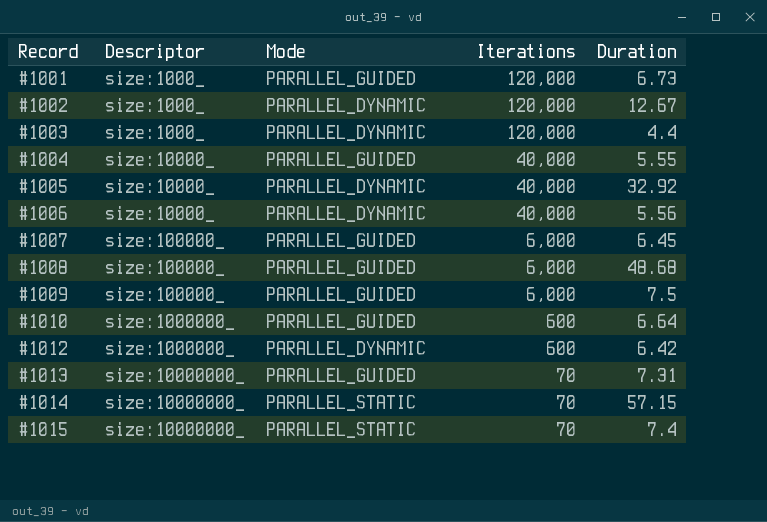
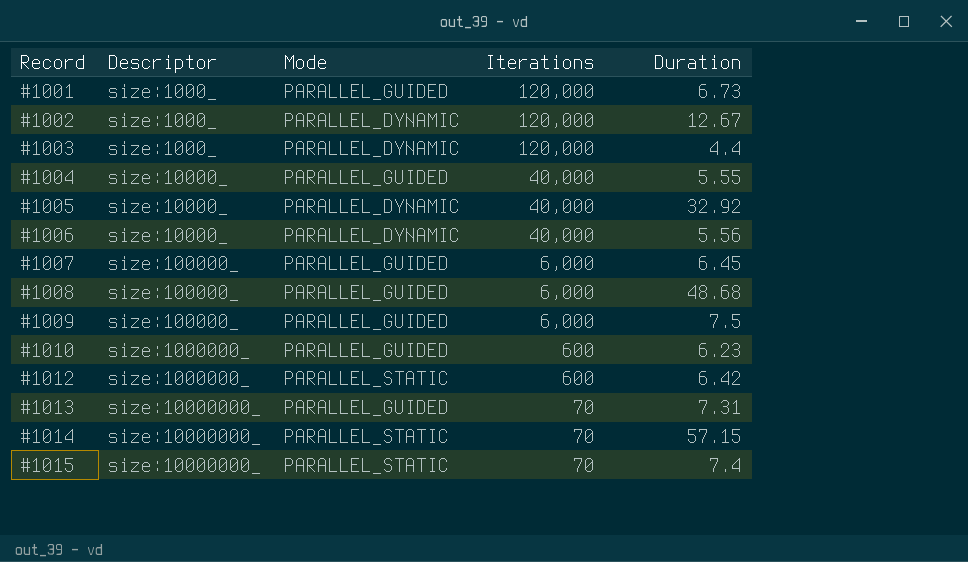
#1010 | Duration: 6.64 -> 6.23
#1012 | Mode: PARALLEL_DYNAMIC -> PARALLEL_STATIC

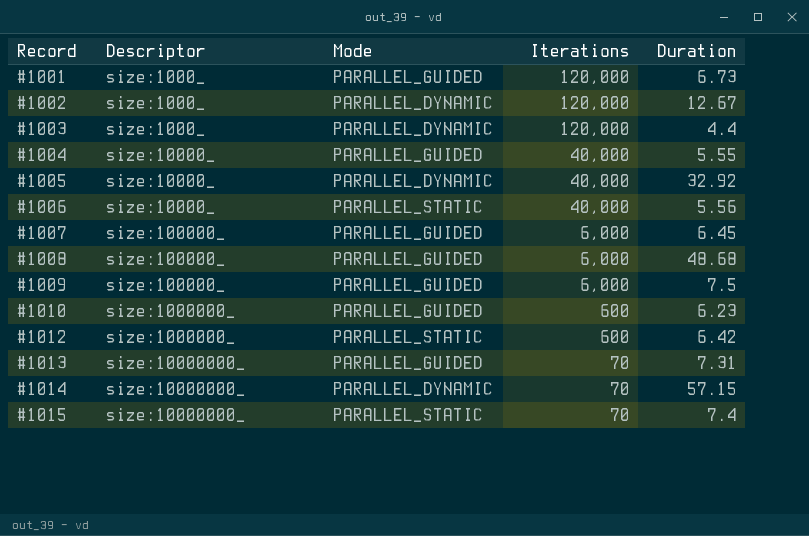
#1006 | Mode: PARALLEL_DYNAMIC -> PARALLEL_STATIC
#1014 | Mode: PARALLEL_STATIC -> PARALLEL_DYNAMIC

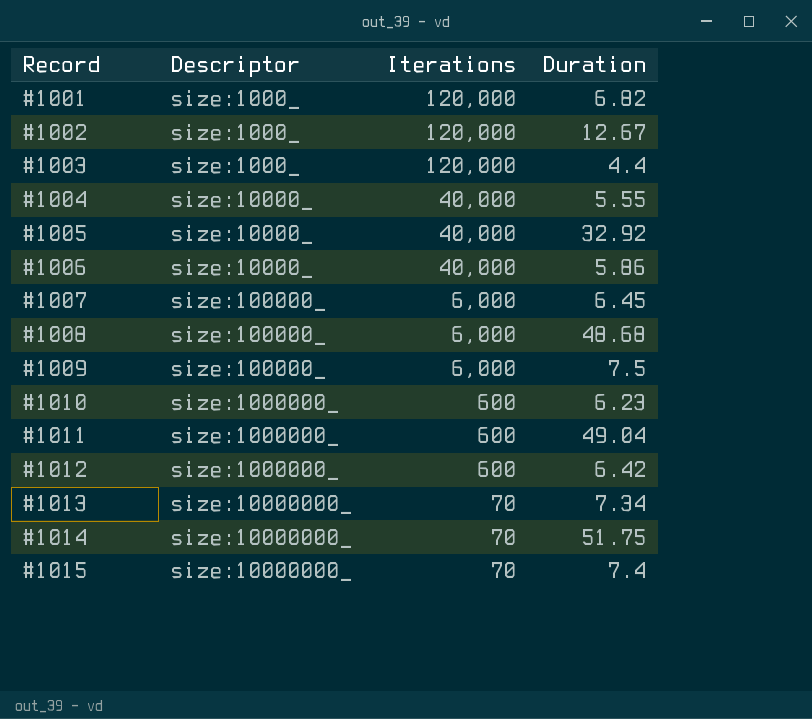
column Mode | position: 3 -> none
#1001 | Duration: 6.73 -> 6.82
#1006 | Duration: 5.56 -> 5.86
row #1011: none -> size:1000000_ | 600 | 49.04
#1013 | Duration: 7.31 -> 7.34
#1014 | Duration: 57.15 -> 51.75

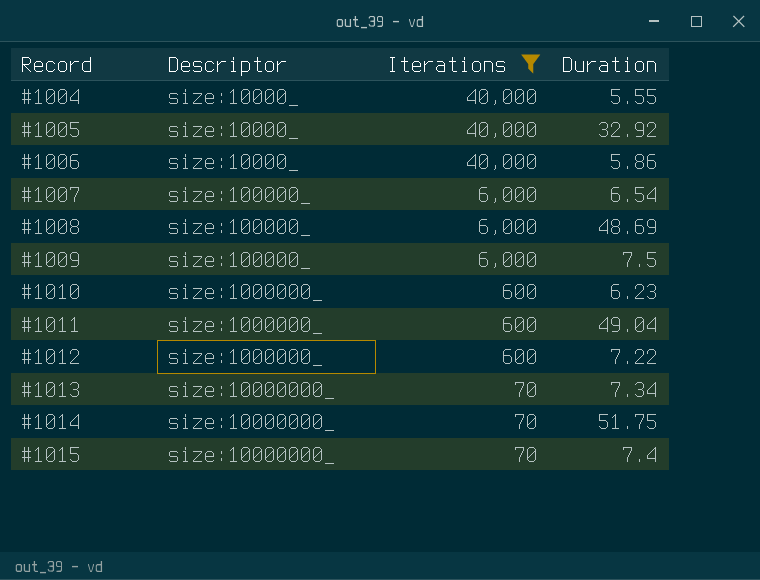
filter: none -> Iterations != 120,000
#1007 | Duration: 6.45 -> 6.54
#1008 | Duration: 48.68 -> 48.69
#1012 | Duration: 6.42 -> 7.22

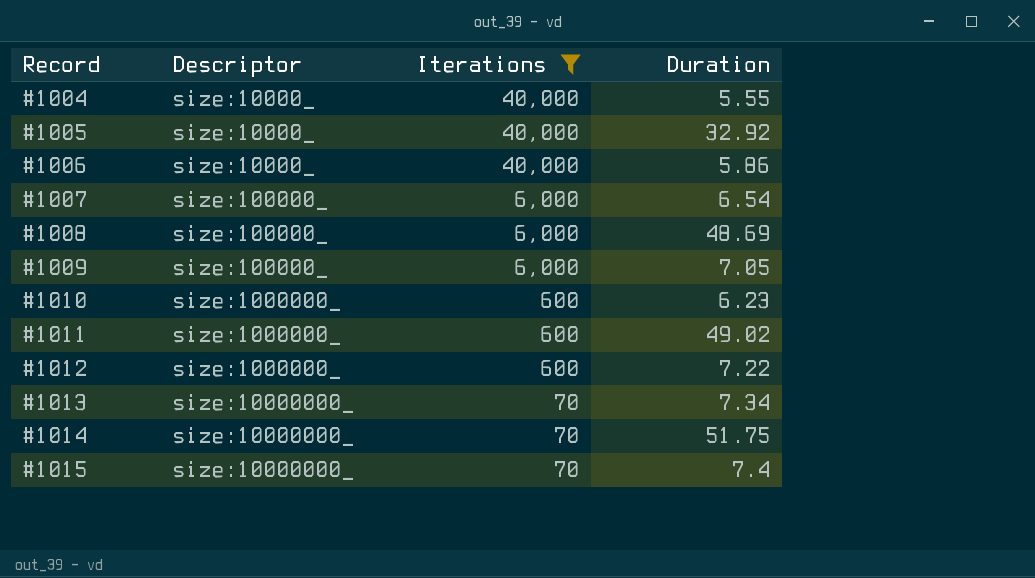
#1009 | Duration: 7.5 -> 7.05
#1011 | Duration: 49.04 -> 49.02

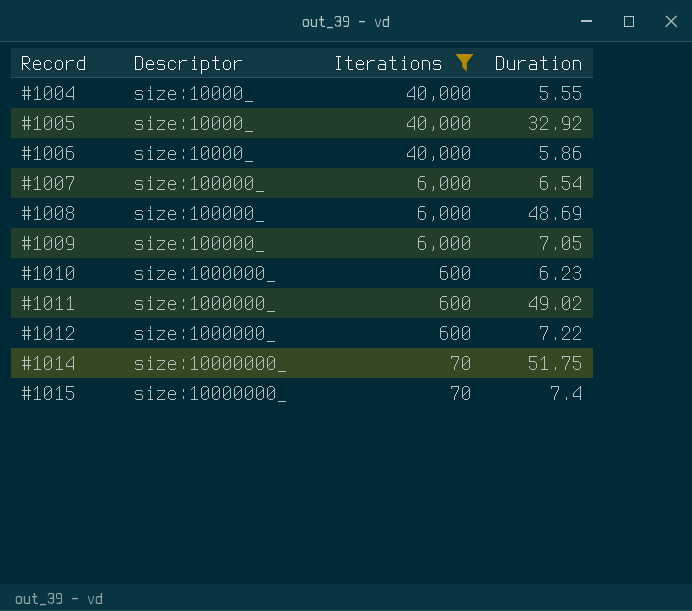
row #1013: size:10000000_ | 70 | 7.34 -> none

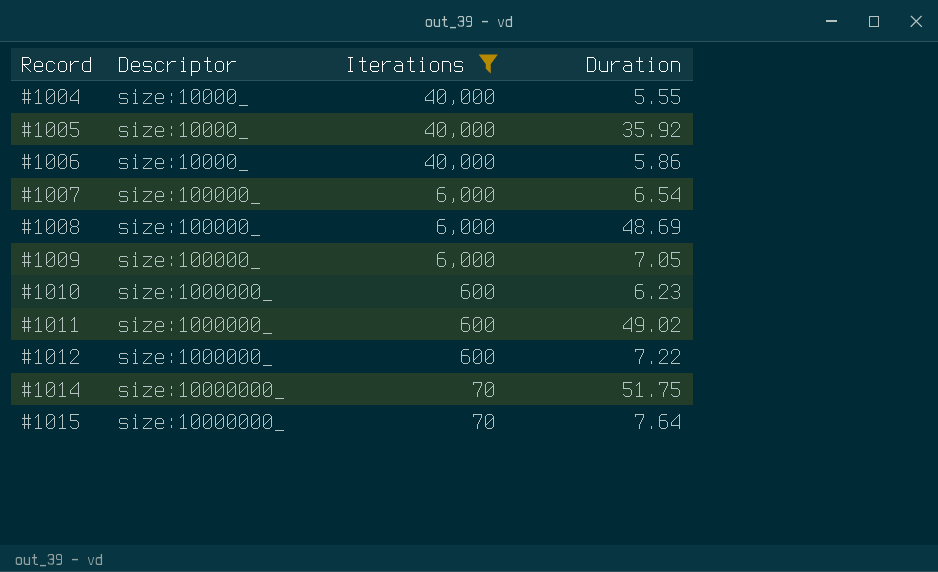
#1005 | Duration: 32.92 -> 35.92
#1015 | Duration: 7.4 -> 7.64

